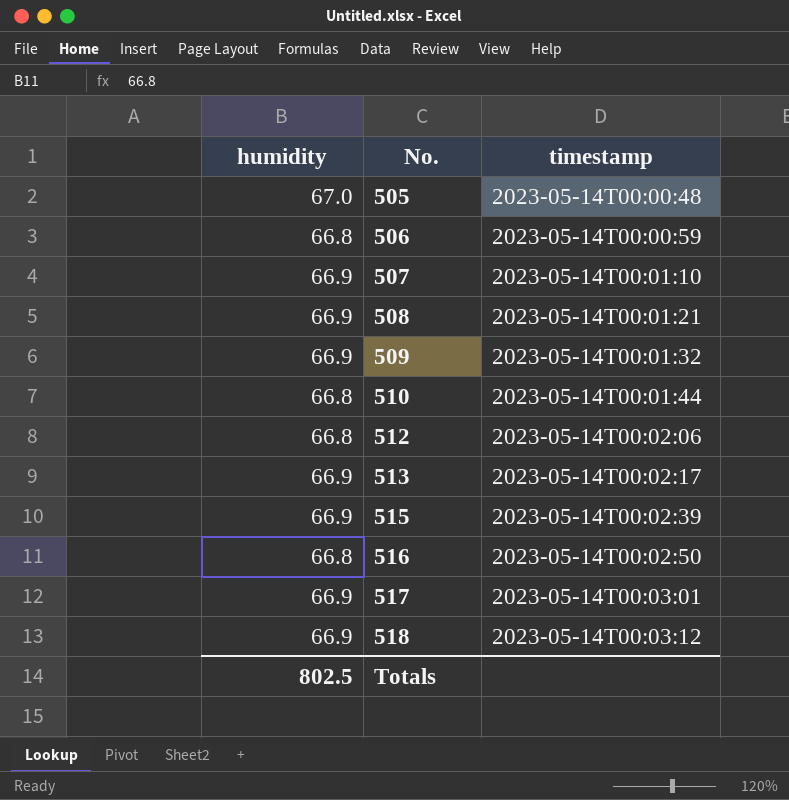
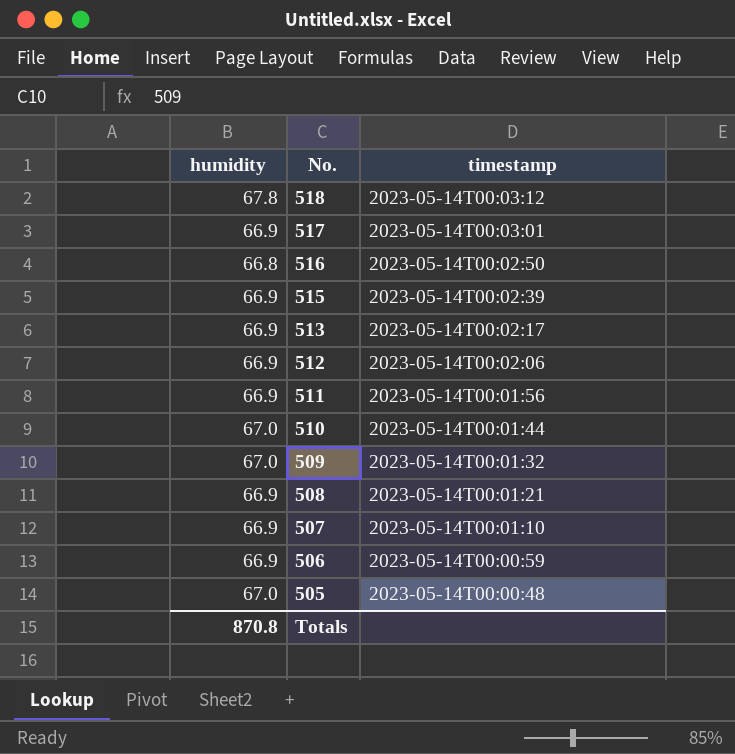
row order: No. ascending -> No. descending
518 | humidity: 66.9 -> 67.8
512 | humidity: 66.8 -> 66.9
row 511: none -> 66.9 | 2023-05-14T00:01:56
510 | humidity: 66.8 -> 67.0
509 | humidity: 66.9 -> 67.0
506 | humidity: 66.8 -> 66.9
Totals | humidity: 802.5 -> 870.8

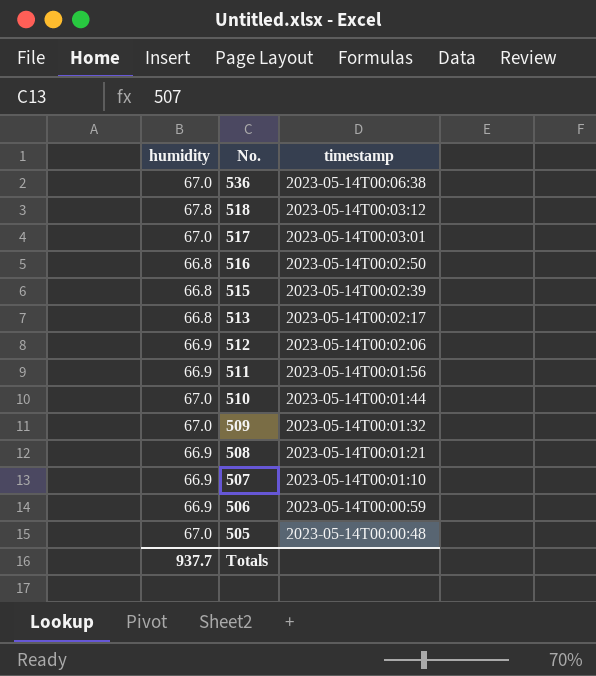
row 536: none -> 67.0 | 2023-05-14T00:06:38
517 | humidity: 66.9 -> 67.0
515 | humidity: 66.9 -> 66.8
513 | humidity: 66.9 -> 66.8
Totals | humidity: 870.8 -> 937.7

